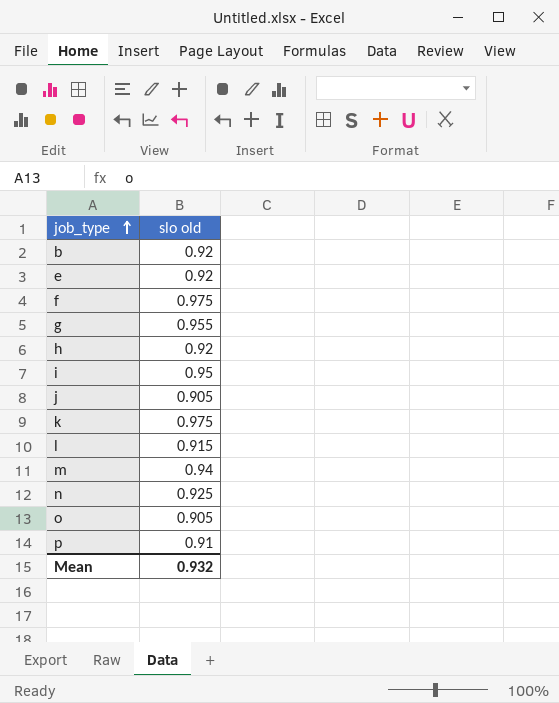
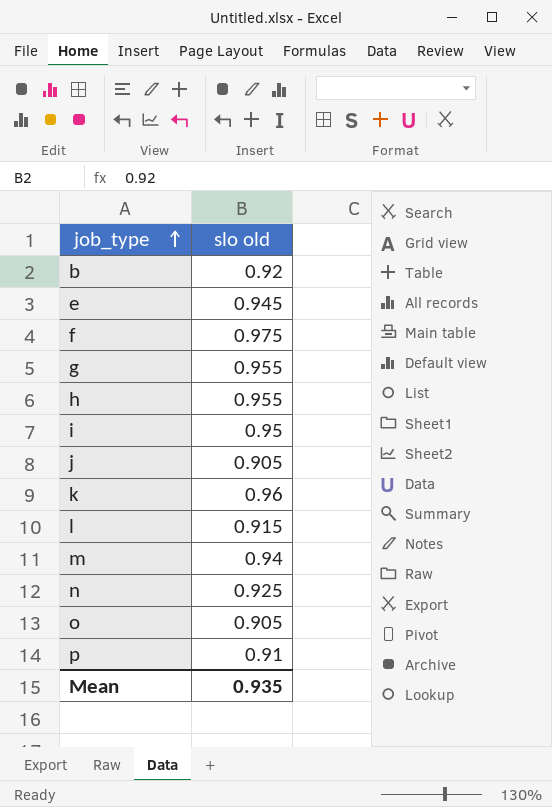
e | slo old: 0.92 -> 0.945
h | slo old: 0.92 -> 0.955
k | slo old: 0.975 -> 0.96
Mean | slo old: 0.932 -> 0.935

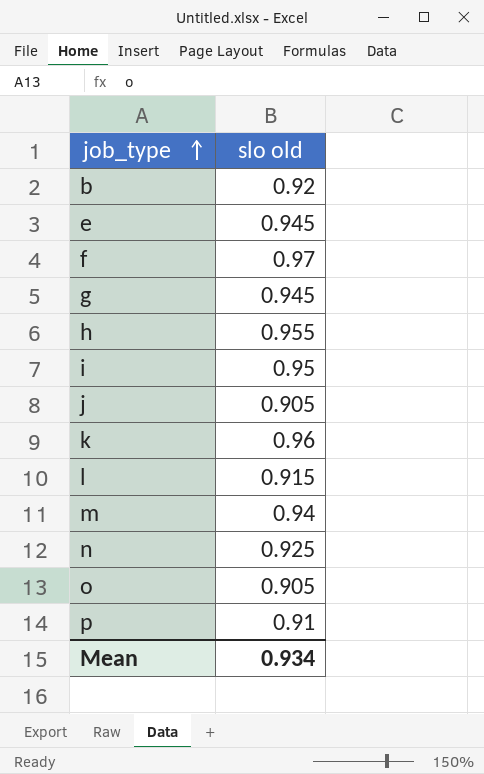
f | slo old: 0.975 -> 0.97
g | slo old: 0.955 -> 0.945
Mean | slo old: 0.935 -> 0.934

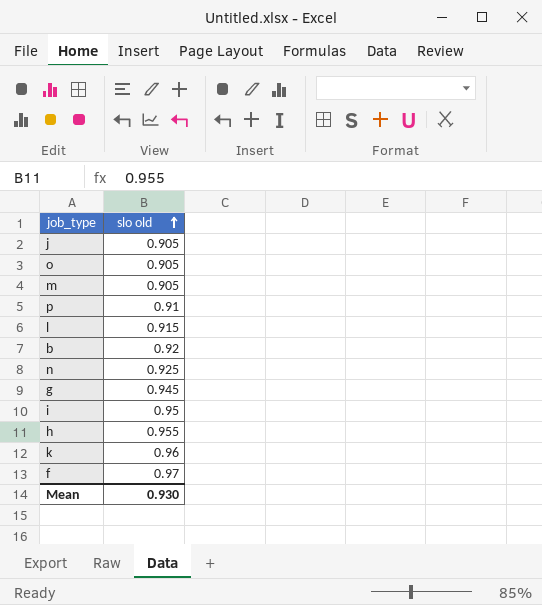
row order: job_type ascending -> slo old ascending
row e: 0.945 -> none
m | slo old: 0.94 -> 0.905
Mean | slo old: 0.934 -> 0.930

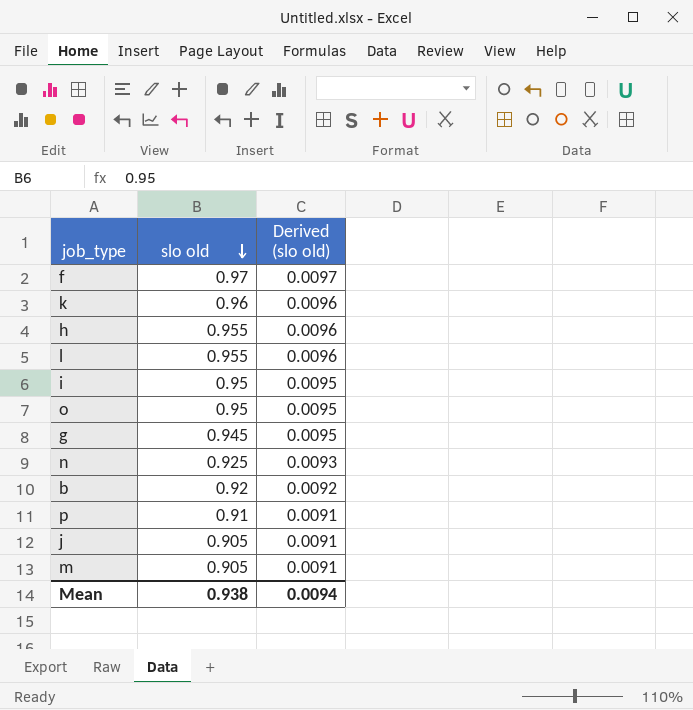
row order: slo old ascending -> slo old descending
column Derived (slo old) | formula: none -> [slo old] * 0.01
l | slo old: 0.915 -> 0.955
o | slo old: 0.905 -> 0.95
Mean | slo old: 0.930 -> 0.938

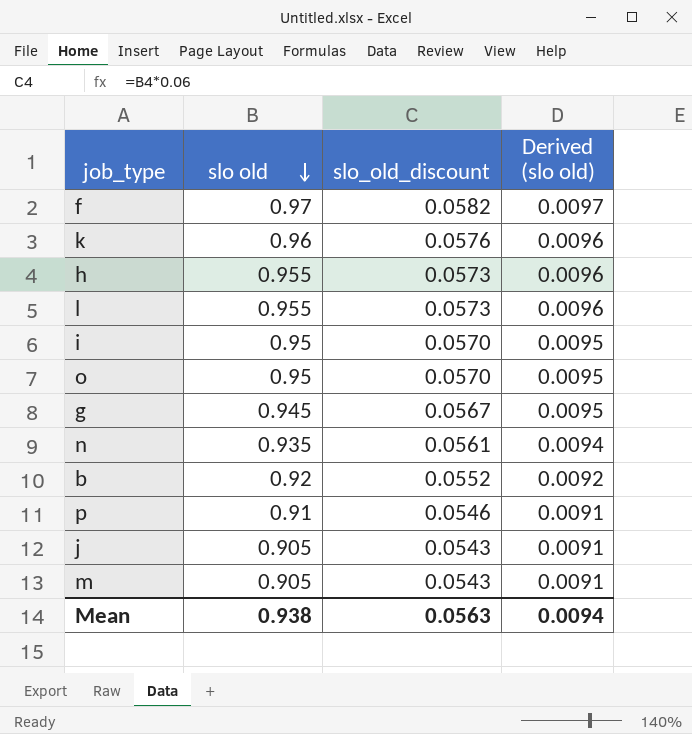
column slo_old_discount | formula: none -> [slo old] * 0.06
n | slo old: 0.925 -> 0.935
n | Derived (slo old): 0.0093 -> 0.0094

